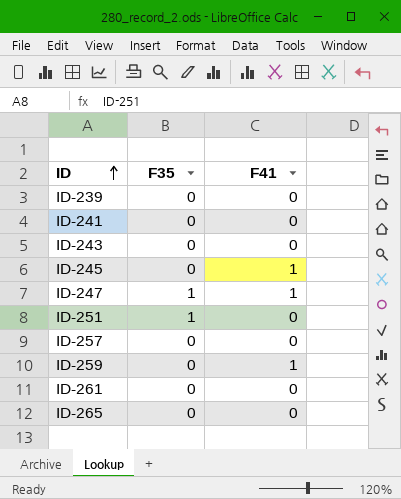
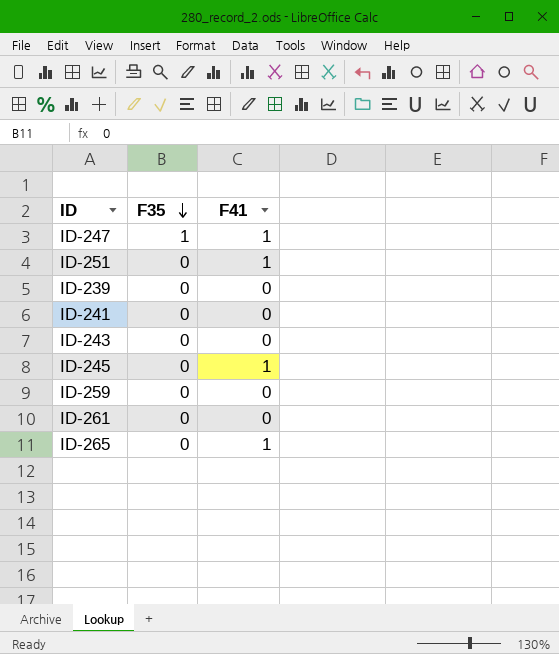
row order: ID ascending -> F35 descending
row ID-257: 0 | 0 -> none
ID-251 | F35: 1 -> 0
ID-251 | F41: 0 -> 1
ID-259 | F41: 1 -> 0
ID-265 | F41: 0 -> 1

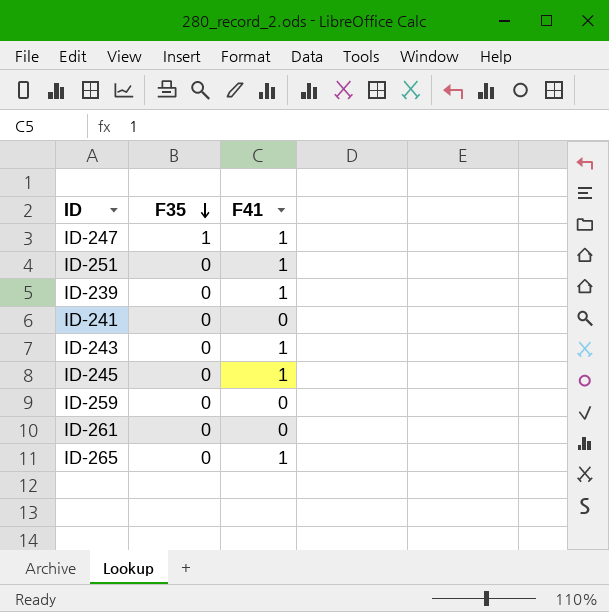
ID-239 | F41: 0 -> 1
ID-243 | F41: 0 -> 1

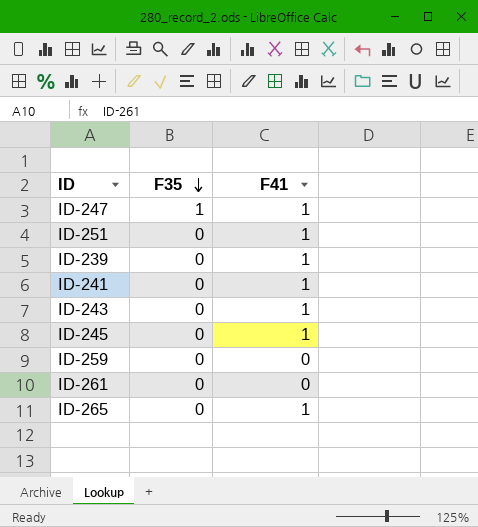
ID-241 | F41: 0 -> 1

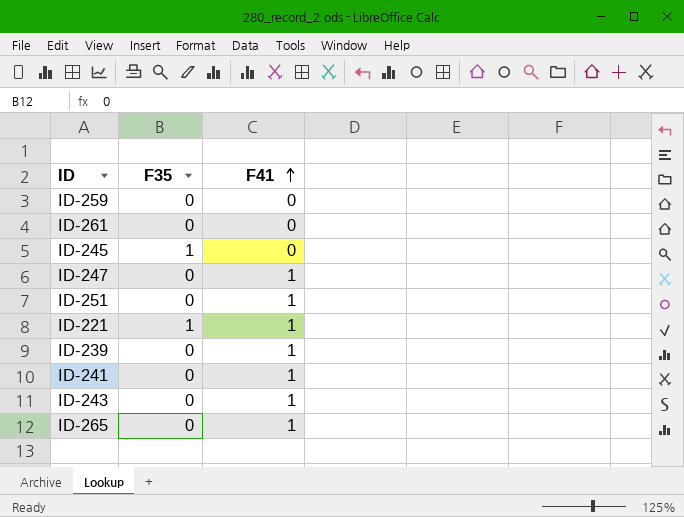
row order: F35 descending -> F41 ascending
ID-245 | F35: 0 -> 1
ID-245 | F41: 1 -> 0
ID-247 | F35: 1 -> 0
row ID-221: none -> 1 | 1

